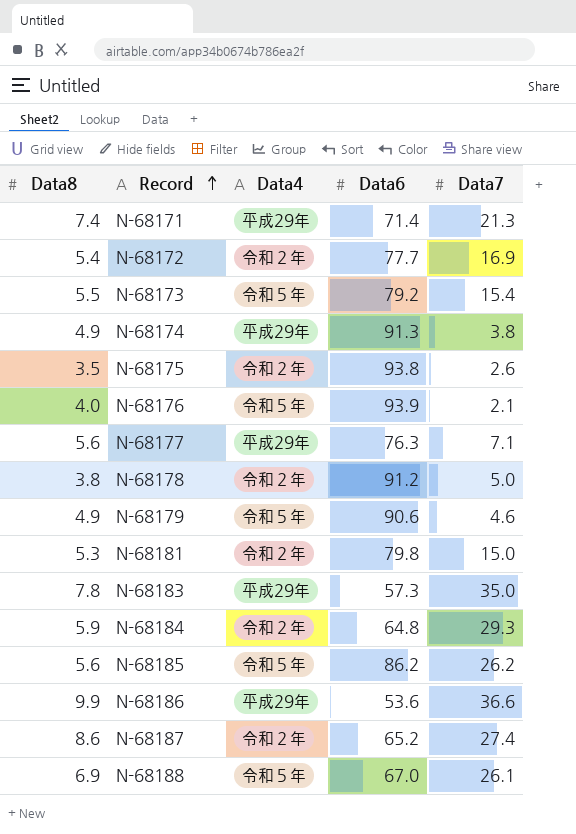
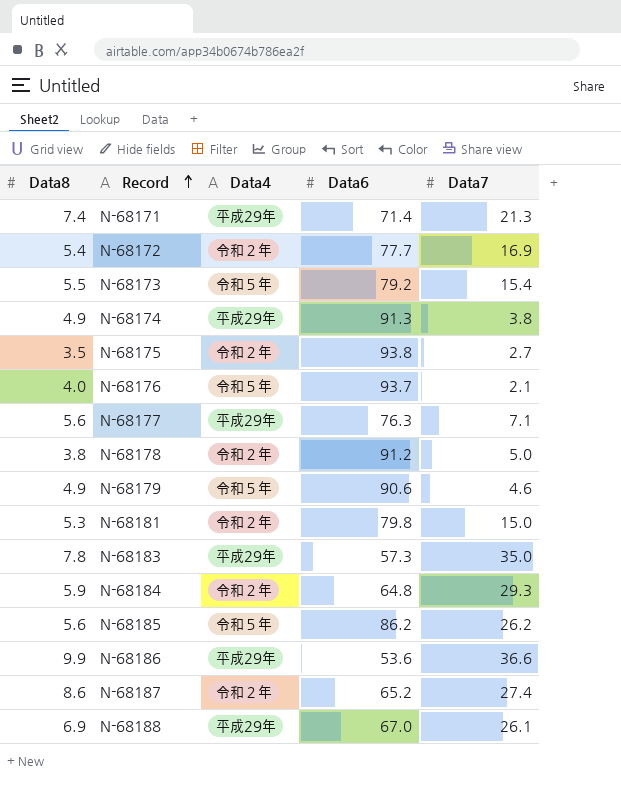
N-68175 | Data7: 2.6 -> 2.7
N-68176 | Data6: 93.9 -> 93.7
N-68188 | Data4: 令和５年 -> 平成29年

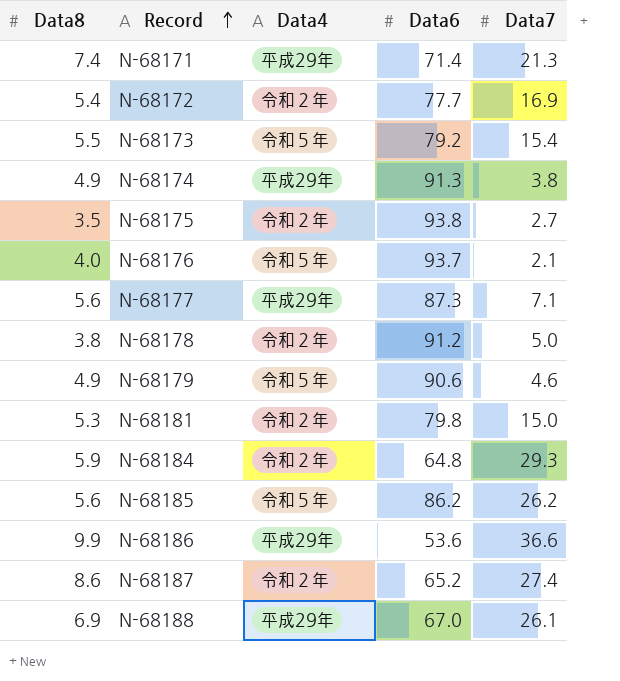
row N-68183: 7.8 | 平成29年 | 57.3 | 35.0 -> none
N-68177 | Data6: 76.3 -> 87.3

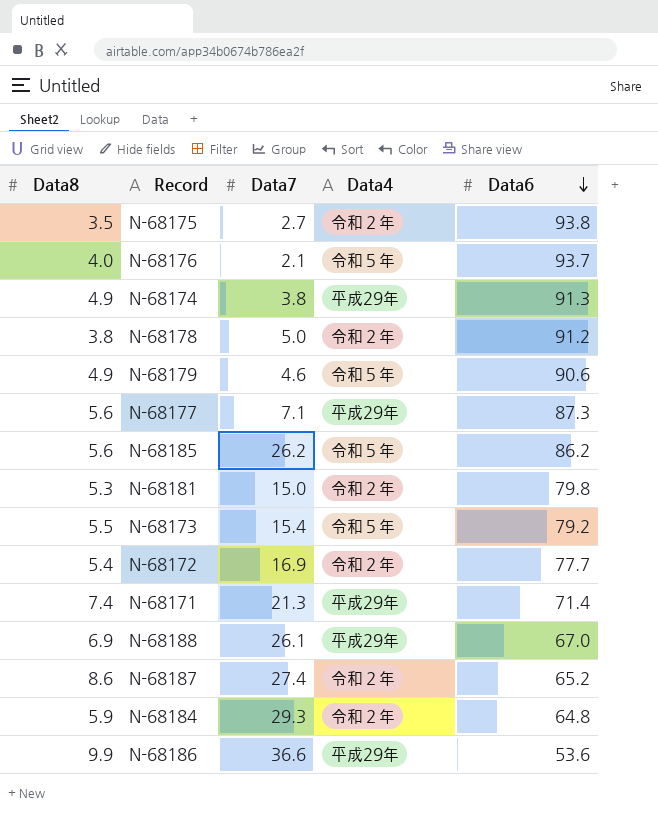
row order: Record ascending -> Data6 descending
column Data7 | position: 5 -> 3

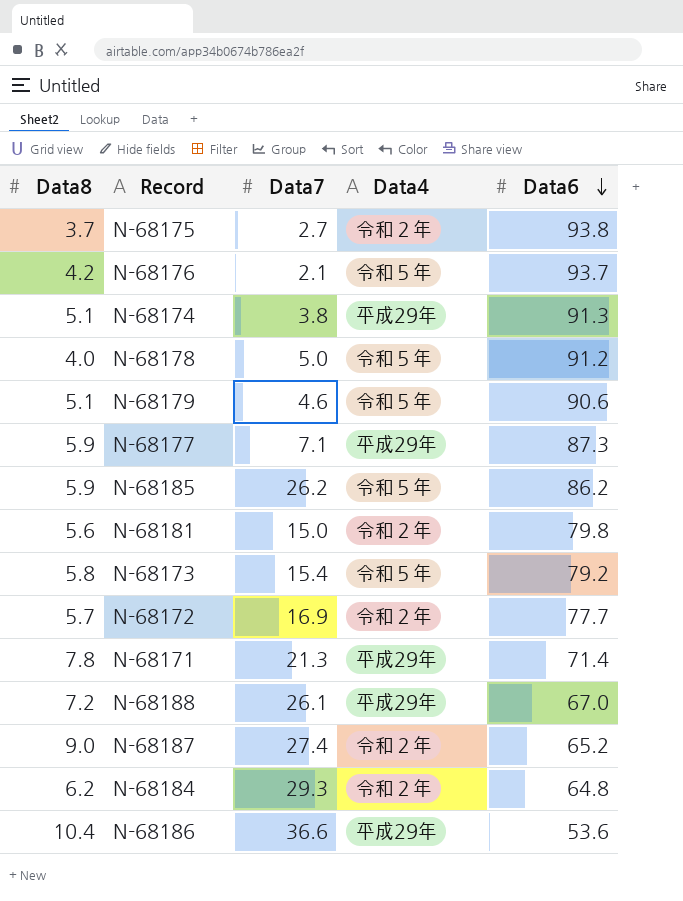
N-68175 | Data8: 3.5 -> 3.7
N-68176 | Data8: 4.0 -> 4.2
N-68174 | Data8: 4.9 -> 5.1
N-68178 | Data8: 3.8 -> 4.0
N-68178 | Data4: 令和２年 -> 令和５年
N-68179 | Data8: 4.9 -> 5.1
N-68177 | Data8: 5.6 -> 5.9
N-68185 | Data8: 5.6 -> 5.9
N-68181 | Data8: 5.3 -> 5.6
N-68173 | Data8: 5.5 -> 5.8
N-68172 | Data8: 5.4 -> 5.7
N-68171 | Data8: 7.4 -> 7.8
N-68188 | Data8: 6.9 -> 7.2
N-68187 | Data8: 8.6 -> 9.0
N-68184 | Data8: 5.9 -> 6.2
N-68186 | Data8: 9.9 -> 10.4

